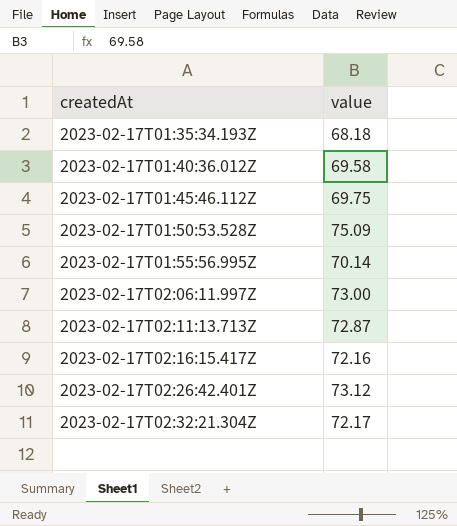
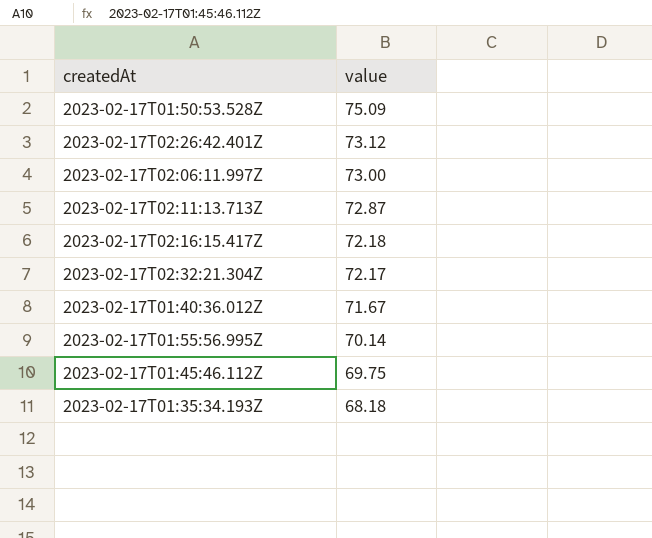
row order: createdAt ascending -> value descending
2023-02-17T02:16:15.417Z | value: 72.16 -> 72.18
2023-02-17T01:40:36.012Z | value: 69.58 -> 71.67

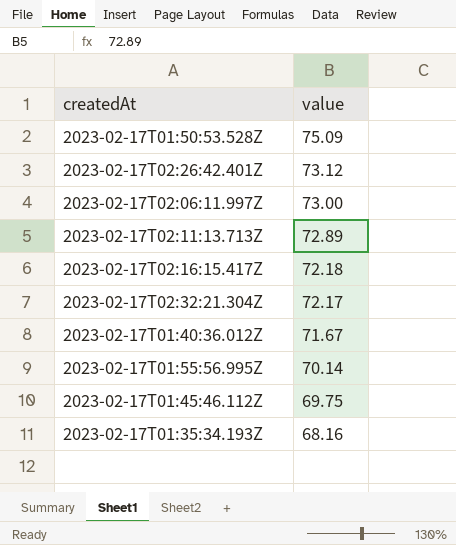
2023-02-17T02:11:13.713Z | value: 72.87 -> 72.89
2023-02-17T01:35:34.193Z | value: 68.18 -> 68.16

